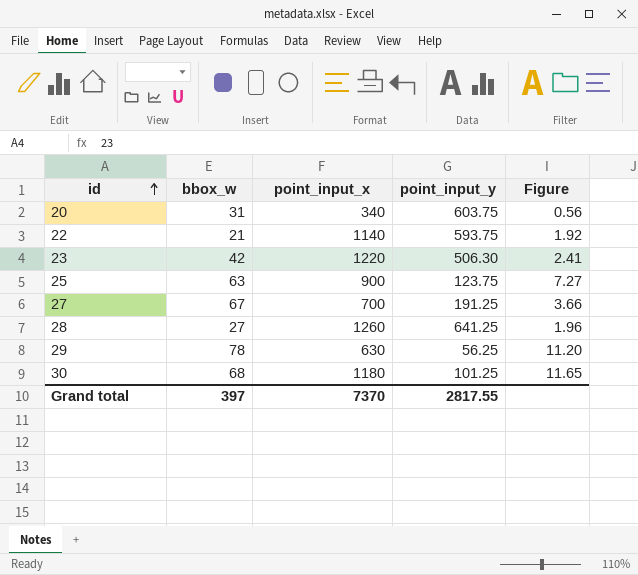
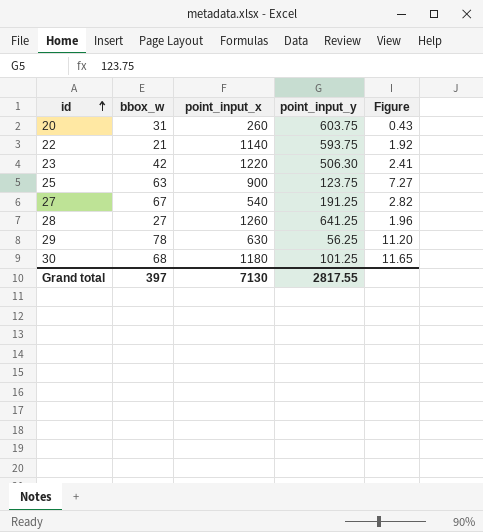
20 | point_input_x: 340 -> 260
20 | Figure: 0.56 -> 0.43
27 | point_input_x: 700 -> 540
27 | Figure: 3.66 -> 2.82
Grand total | point_input_x: 7370 -> 7130

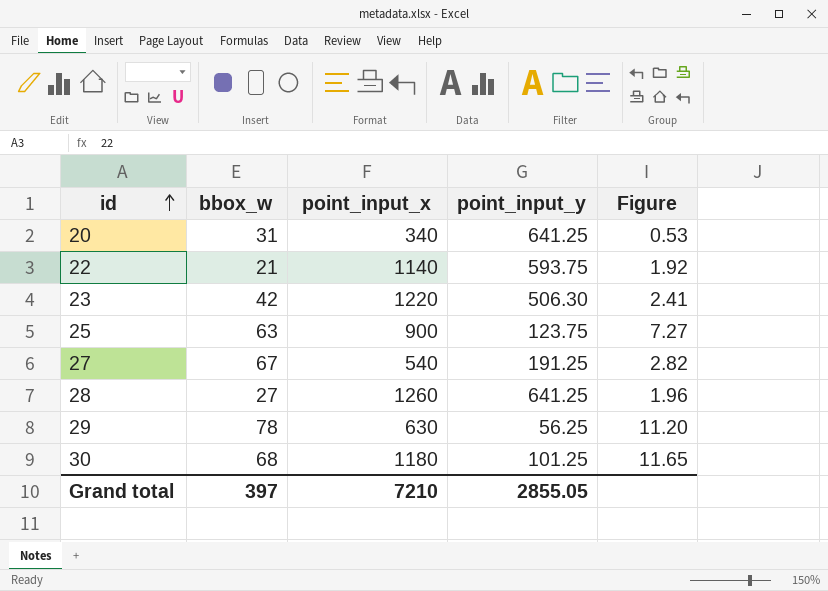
20 | point_input_x: 260 -> 340
20 | point_input_y: 603.75 -> 641.25
20 | Figure: 0.43 -> 0.53
Grand total | point_input_x: 7130 -> 7210
Grand total | point_input_y: 2817.55 -> 2855.05

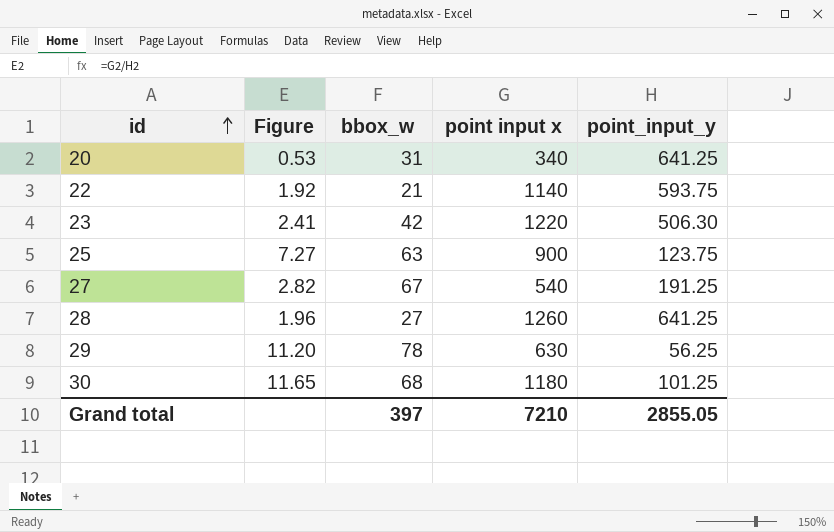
column Figure | position: 5 -> 2
column name: point_input_x -> point input x

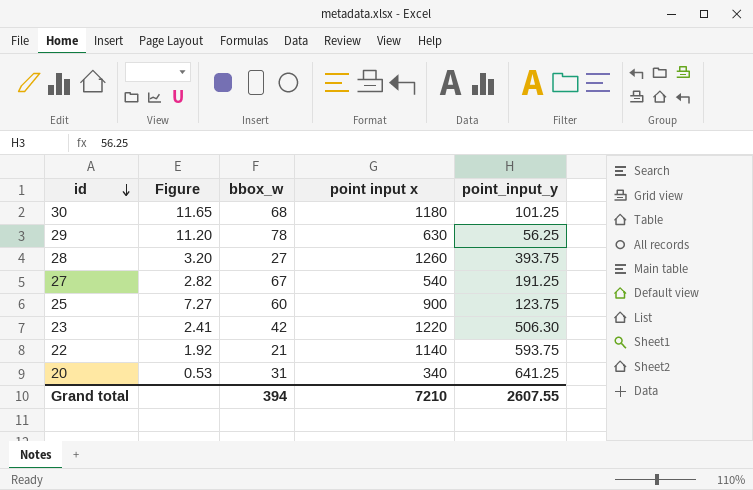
row order: id ascending -> id descending
28 | Figure: 1.96 -> 3.20
28 | point_input_y: 641.25 -> 393.75
25 | bbox_w: 63 -> 60
Grand total | bbox_w: 397 -> 394
Grand total | point_input_y: 2855.05 -> 2607.55

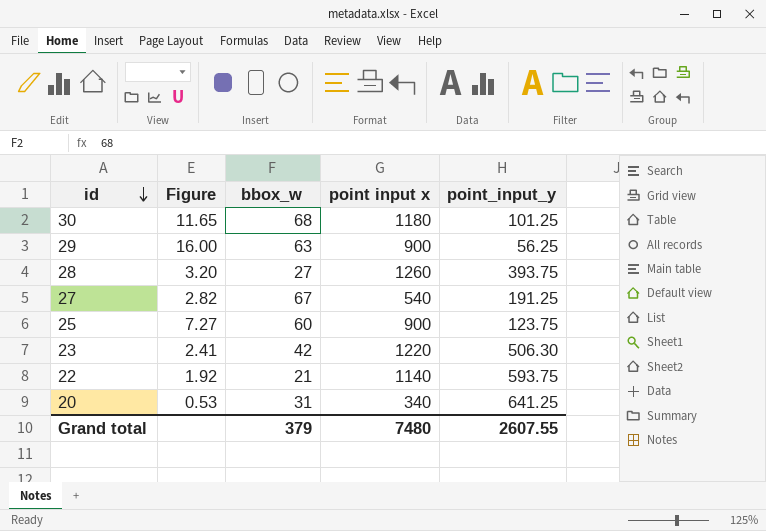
29 | Figure: 11.20 -> 16.00
29 | bbox_w: 78 -> 63
29 | point input x: 630 -> 900
Grand total | bbox_w: 394 -> 379
Grand total | point input x: 7210 -> 7480

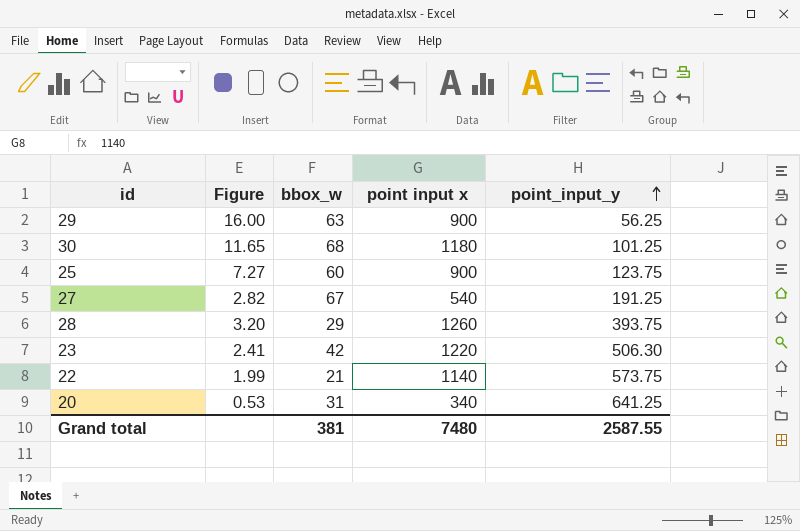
row order: id descending -> point_input_y ascending
28 | bbox_w: 27 -> 29
22 | Figure: 1.92 -> 1.99
22 | point_input_y: 593.75 -> 573.75
Grand total | bbox_w: 379 -> 381
Grand total | point_input_y: 2607.55 -> 2587.55

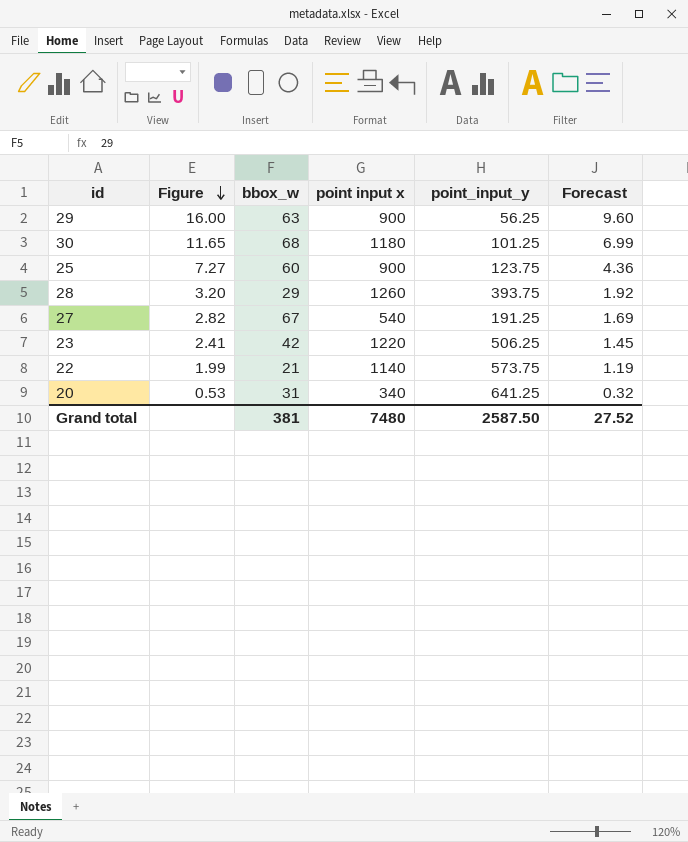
row order: point_input_y ascending -> Figure descending
column Forecast | formula: none -> [Figure] * 0.6
23 | point_input_y: 506.30 -> 506.25
Grand total | point_input_y: 2587.55 -> 2587.50

